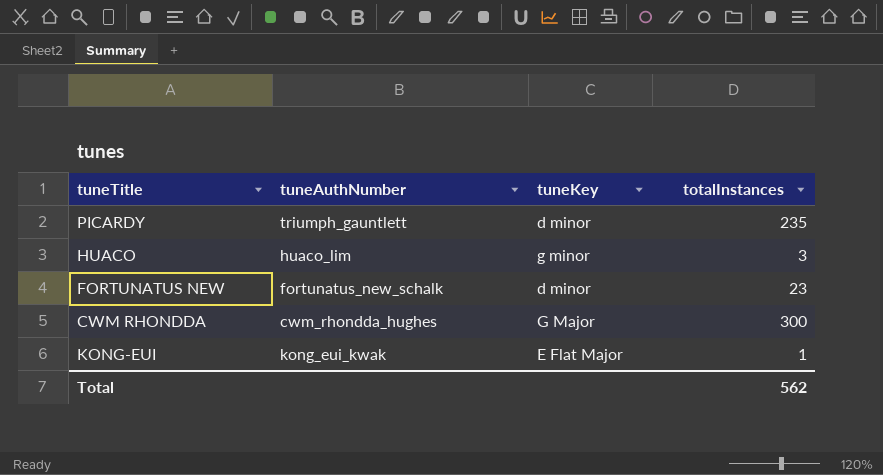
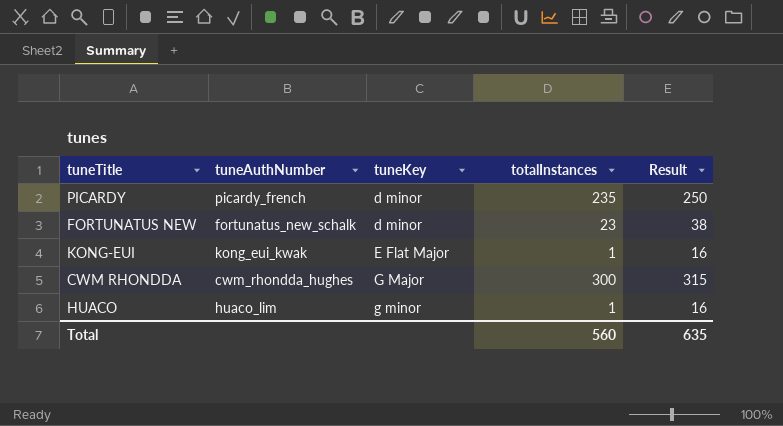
row order: none -> tuneKey ascending
column Result | formula: none -> [totalInstances] + 15
PICARDY | tuneAuthNumber: triumph_gauntlett -> picardy_french
HUACO | totalInstances: 3 -> 1
Total | totalInstances: 562 -> 560

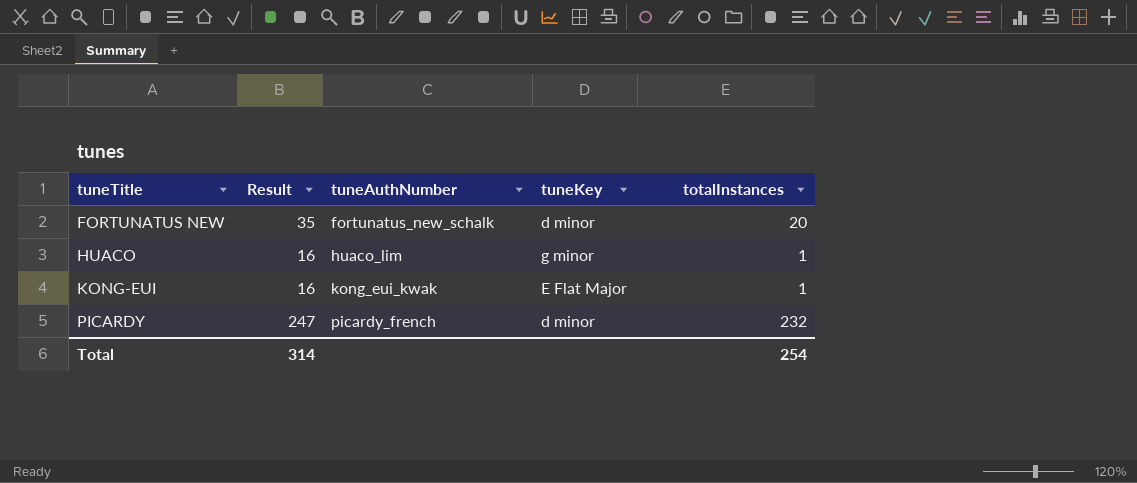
row order: tuneKey ascending -> tuneTitle ascending
column Result | position: 5 -> 2
row CWM RHONDDA: cwm_rhondda_hughes | G Major | 300 | 315 -> none
FORTUNATUS NEW | Result: 38 -> 35
FORTUNATUS NEW | totalInstances: 23 -> 20
PICARDY | Result: 250 -> 247
PICARDY | totalInstances: 235 -> 232
Total | Result: 635 -> 314
Total | totalInstances: 560 -> 254

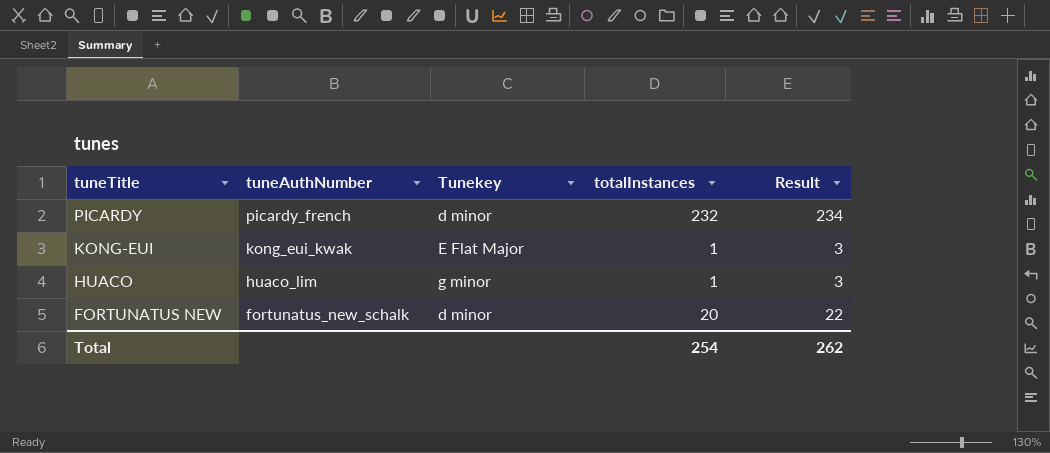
row order: tuneTitle ascending -> tuneTitle descending
column name: tuneKey -> Tunekey
column Result | formula: [totalInstances] + 15 -> [totalInstances] + 2
column Result | position: 2 -> 5
Total | Result: 314 -> 262

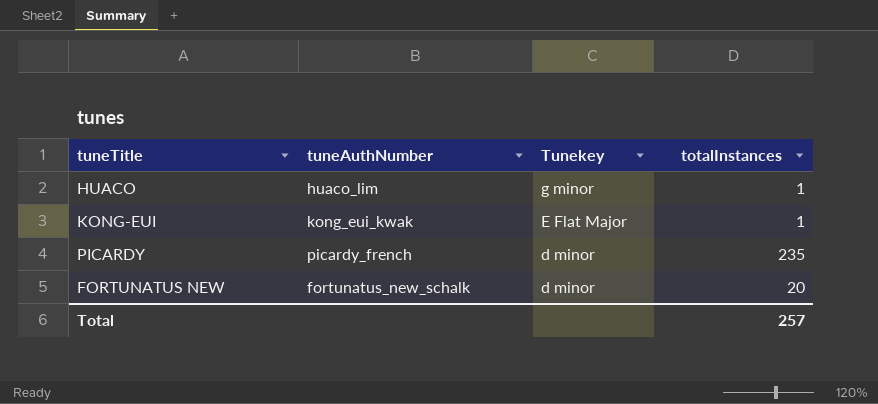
row order: tuneTitle descending -> Tunekey descending
column Result | formula: [totalInstances] + 2 -> none
PICARDY | totalInstances: 232 -> 235
Total | totalInstances: 254 -> 257

